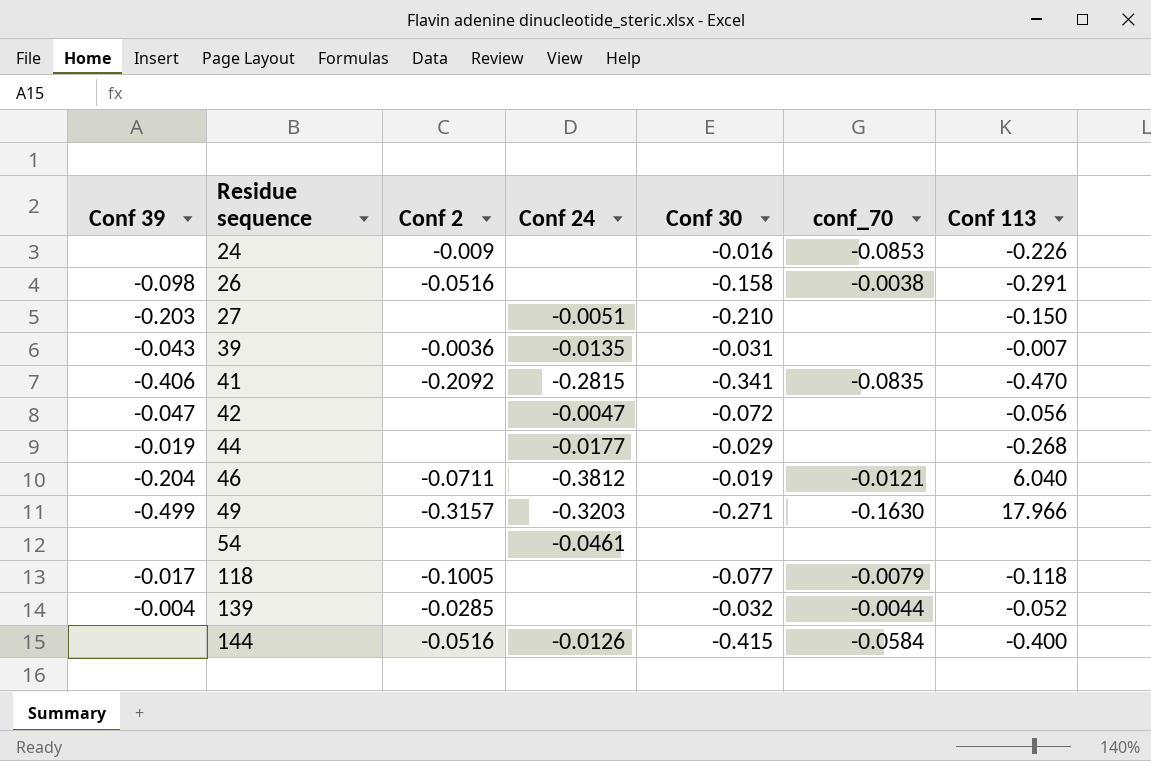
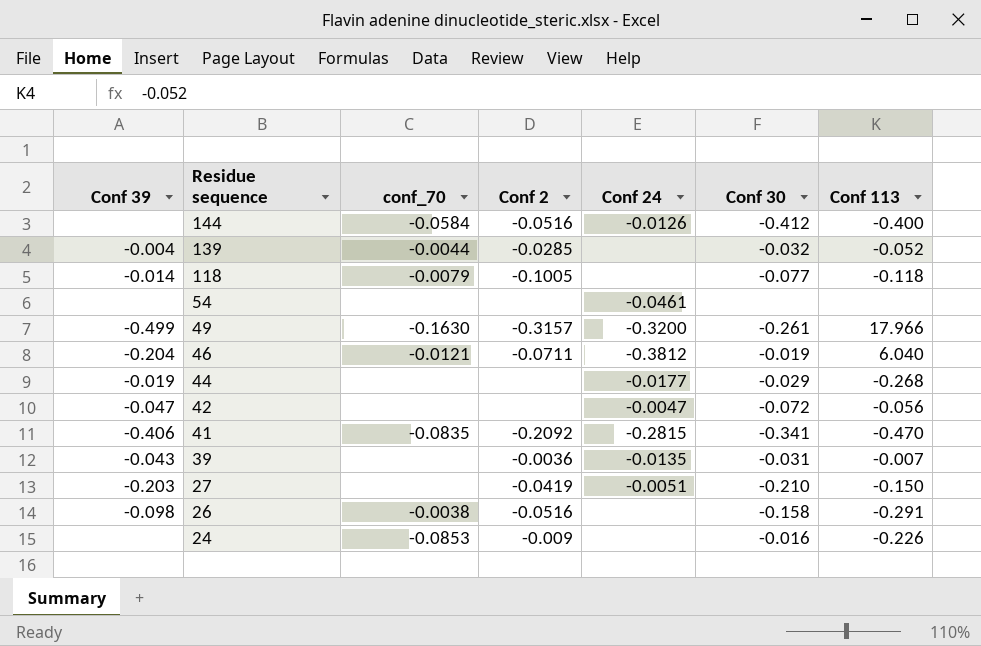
row order: Residue sequence ascending -> Residue sequence descending
column conf_70 | position: 6 -> 3
144 | Conf 30: -0.415 -> -0.412
118 | Conf 39: -0.017 -> -0.014
49 | Conf 24: -0.3203 -> -0.3200
49 | Conf 30: -0.271 -> -0.261
27 | Conf 2: none -> -0.0419

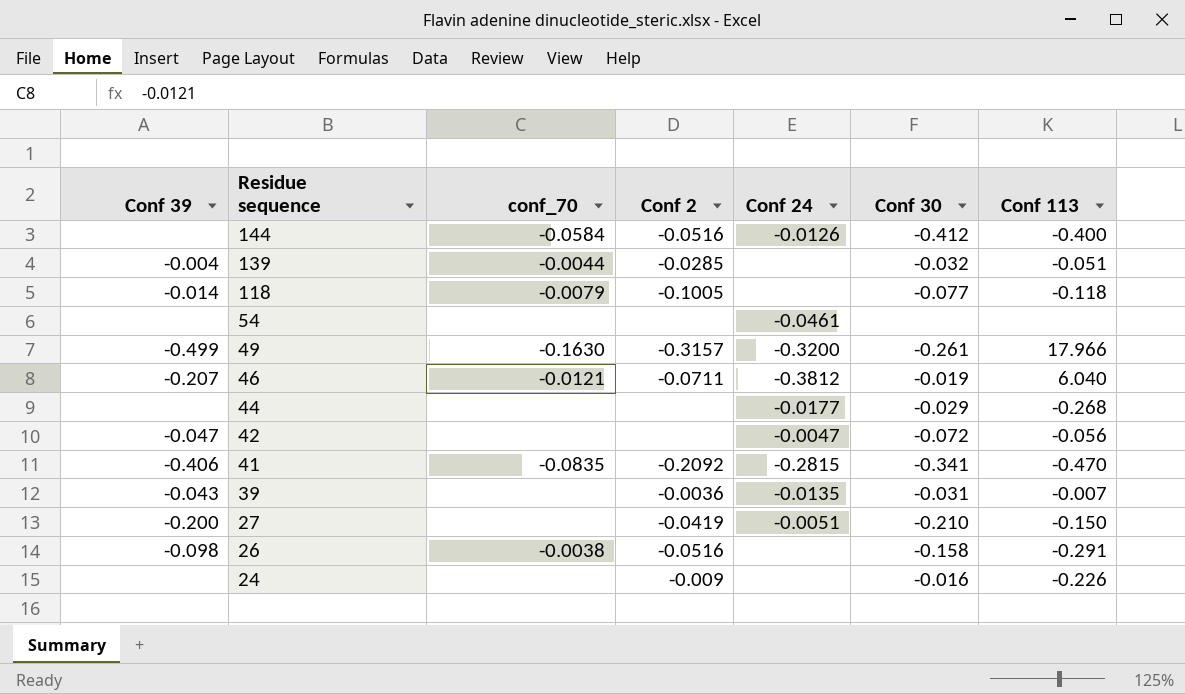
139 | Conf 113: -0.052 -> -0.051
46 | Conf 39: -0.204 -> -0.207
44 | Conf 39: -0.019 -> none
27 | Conf 39: -0.203 -> -0.200
24 | conf_70: -0.0853 -> none

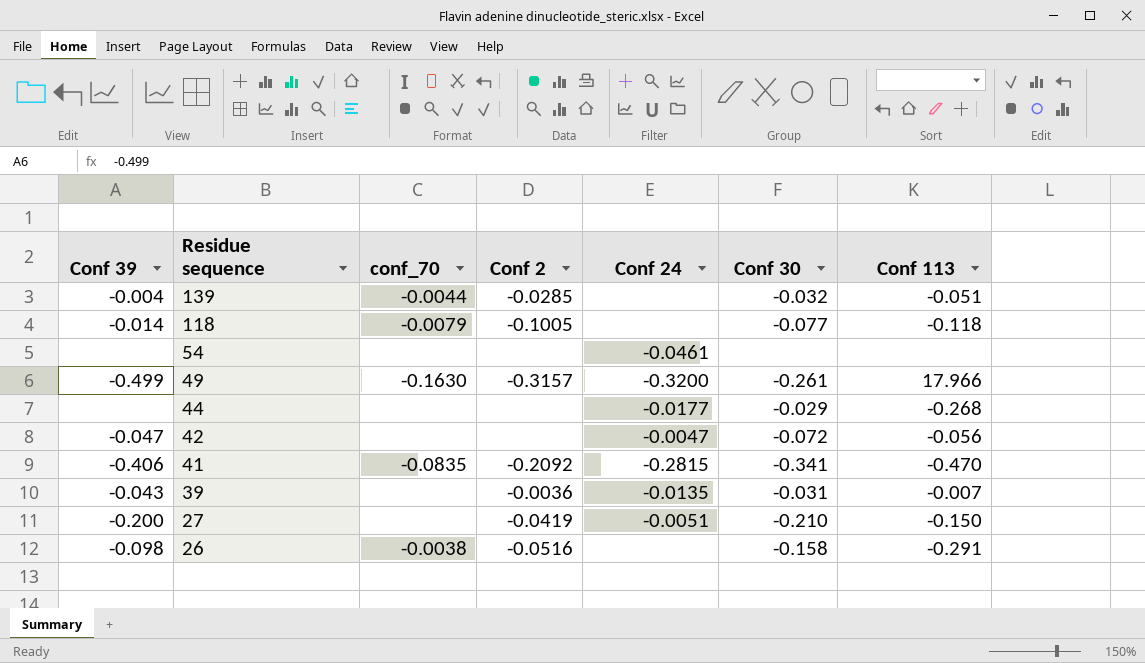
row 144: none | -0.0584 | -0.0516 | -0.0126 | -0.412 | -0.400 -> none
row 46: -0.207 | -0.0121 | -0.0711 | -0.3812 | -0.019 | 6.040 -> none
row 24: none | none | -0.009 | none | -0.016 | -0.226 -> none

